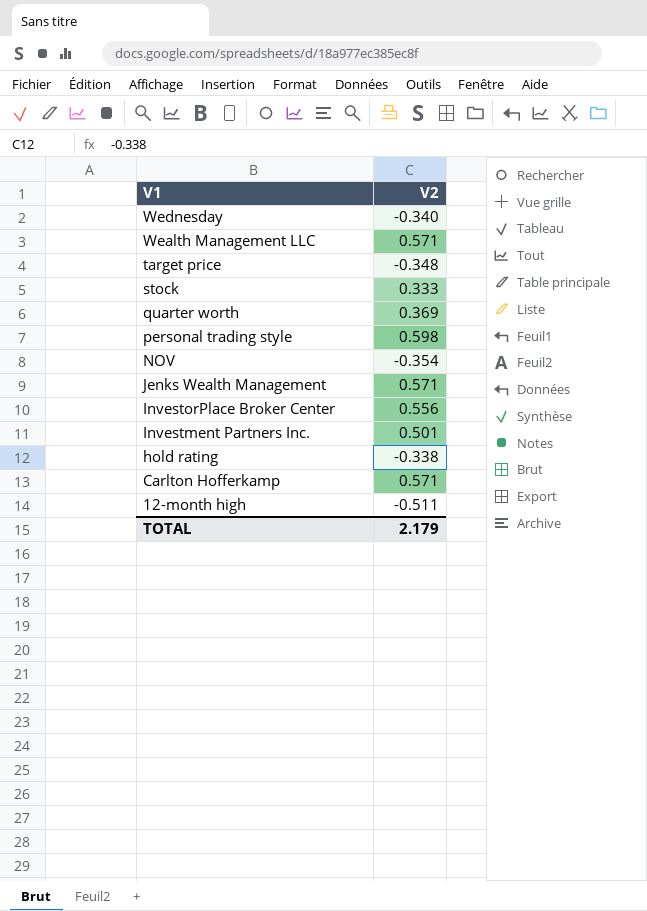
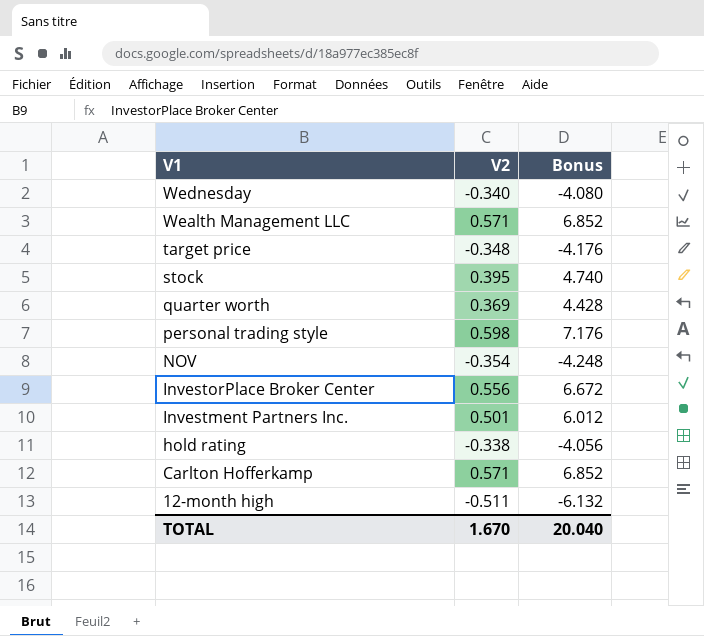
column Bonus | formula: none -> [V2] * 12
row Jenks Wealth Management: 0.571 -> none
stock | V2: 0.333 -> 0.395
TOTAL | V2: 2.179 -> 1.670

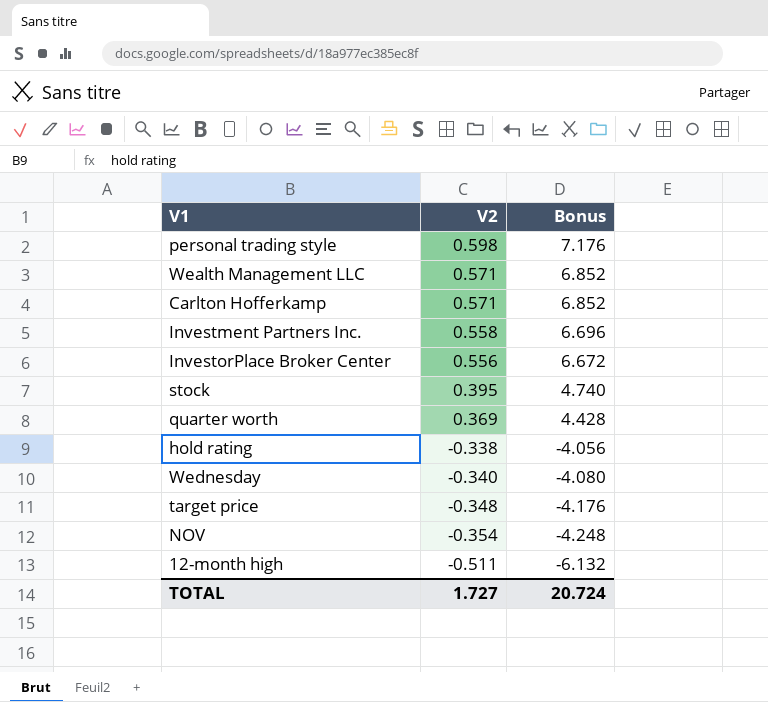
row order: V1 descending -> V2 descending
Investment Partners Inc. | V2: 0.501 -> 0.558
Investment Partners Inc. | Bonus: 6.012 -> 6.696
TOTAL | V2: 1.670 -> 1.727
TOTAL | Bonus: 20.040 -> 20.724

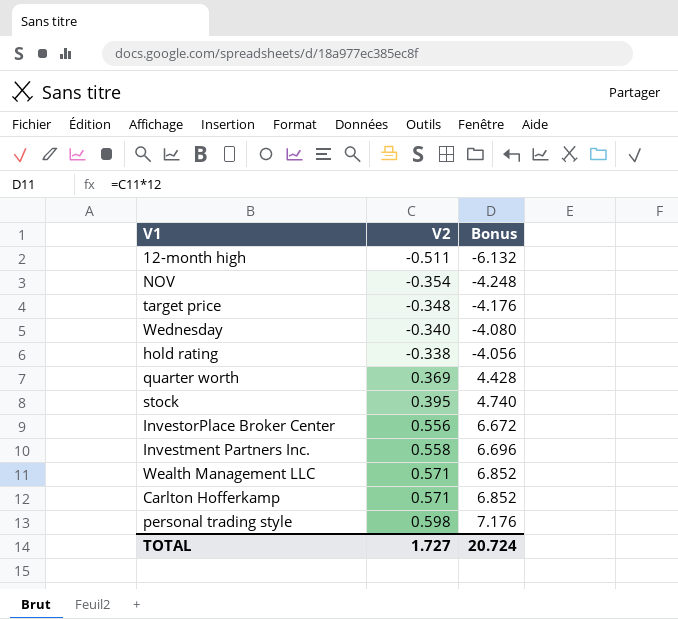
row order: V2 descending -> V2 ascending

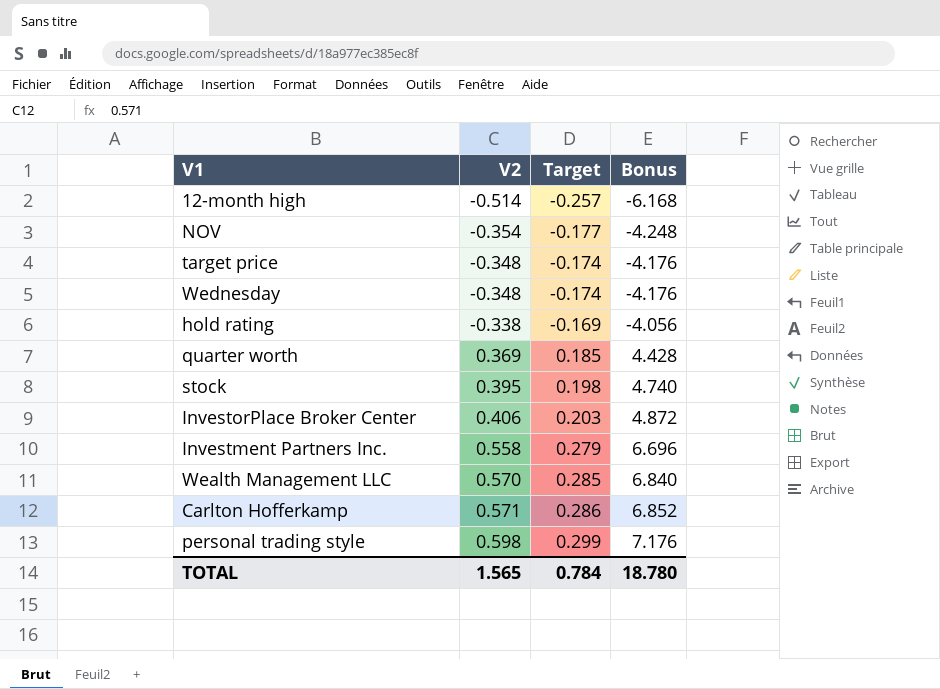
column Target | formula: none -> [V2] * 0.5
12-month high | V2: -0.511 -> -0.514
12-month high | Bonus: -6.132 -> -6.168
Wednesday | V2: -0.340 -> -0.348
Wednesday | Bonus: -4.080 -> -4.176
InvestorPlace Broker Center | V2: 0.556 -> 0.406
InvestorPlace Broker Center | Bonus: 6.672 -> 4.872
Wealth Management LLC | V2: 0.571 -> 0.570
Wealth Management LLC | Bonus: 6.852 -> 6.840
TOTAL | V2: 1.727 -> 1.565
TOTAL | Bonus: 20.724 -> 18.780

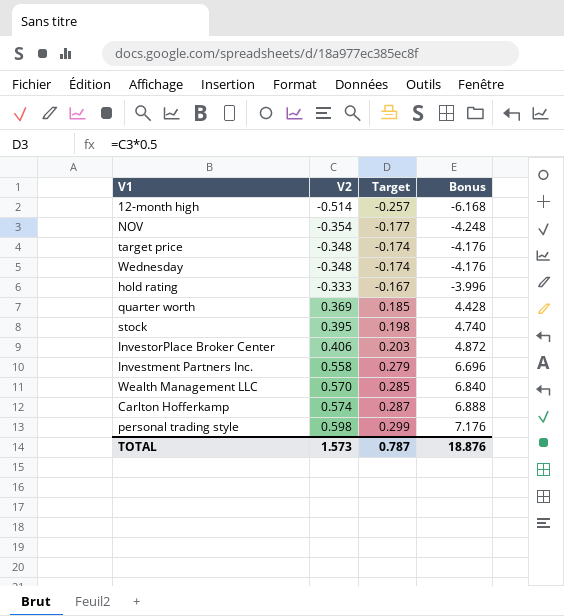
hold rating | V2: -0.338 -> -0.333
hold rating | Target: -0.169 -> -0.167
hold rating | Bonus: -4.056 -> -3.996
Carlton Hofferkamp | V2: 0.571 -> 0.574
Carlton Hofferkamp | Target: 0.286 -> 0.287
Carlton Hofferkamp | Bonus: 6.852 -> 6.888
TOTAL | V2: 1.565 -> 1.573
TOTAL | Target: 0.784 -> 0.787
TOTAL | Bonus: 18.780 -> 18.876

